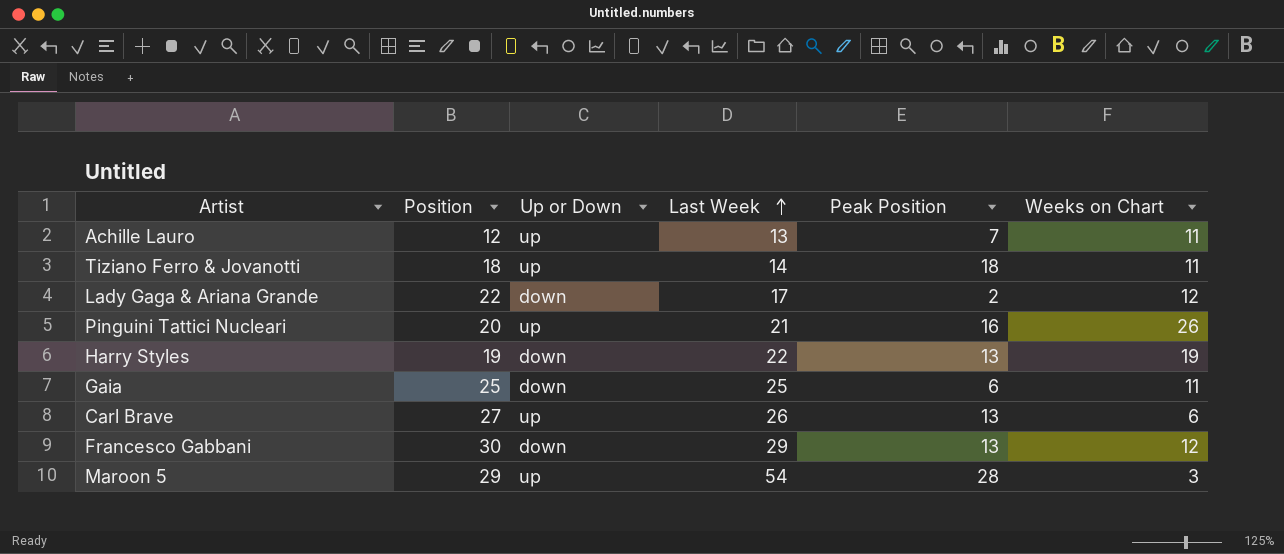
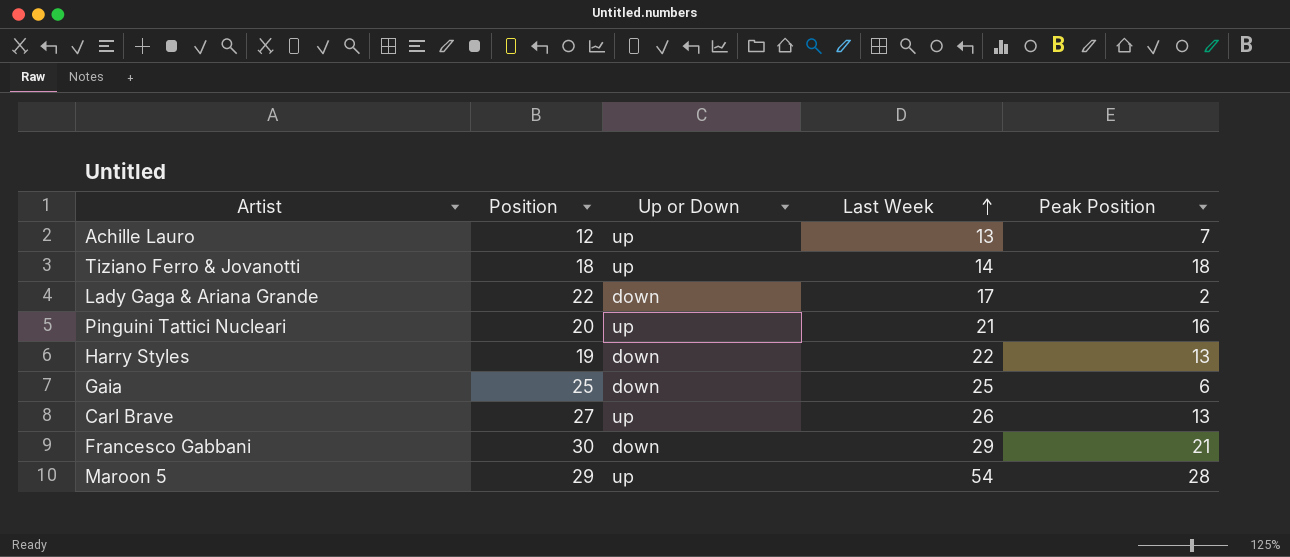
column Weeks on Chart | position: 6 -> none
Francesco Gabbani | Peak Position: 13 -> 21

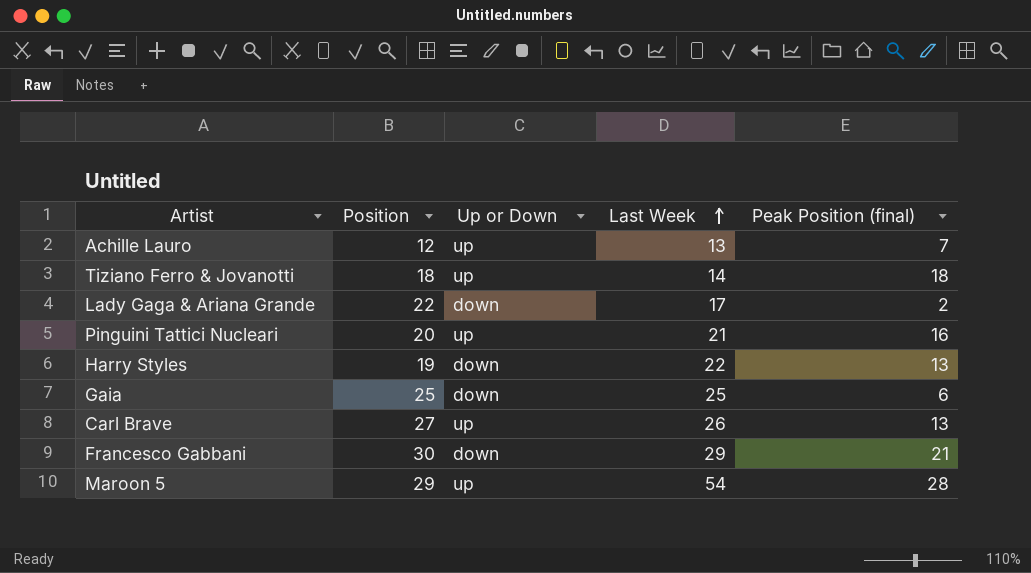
column name: Peak Position -> Peak Position (final)

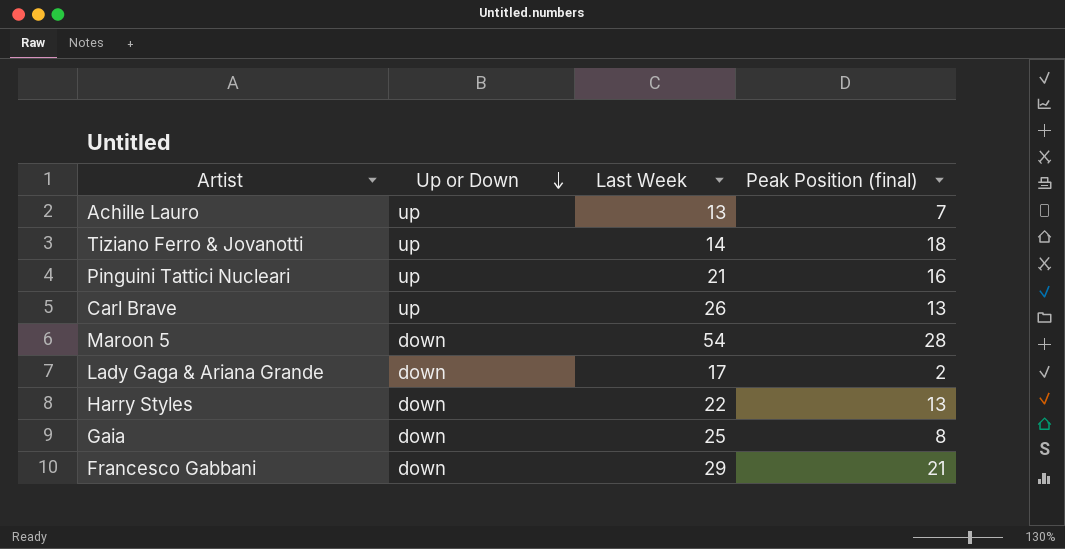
row order: Last Week ascending -> Up or Down descending
column Position | position: 2 -> none
Maroon 5 | Up or Down: up -> down
Gaia | Peak Position (final): 6 -> 8

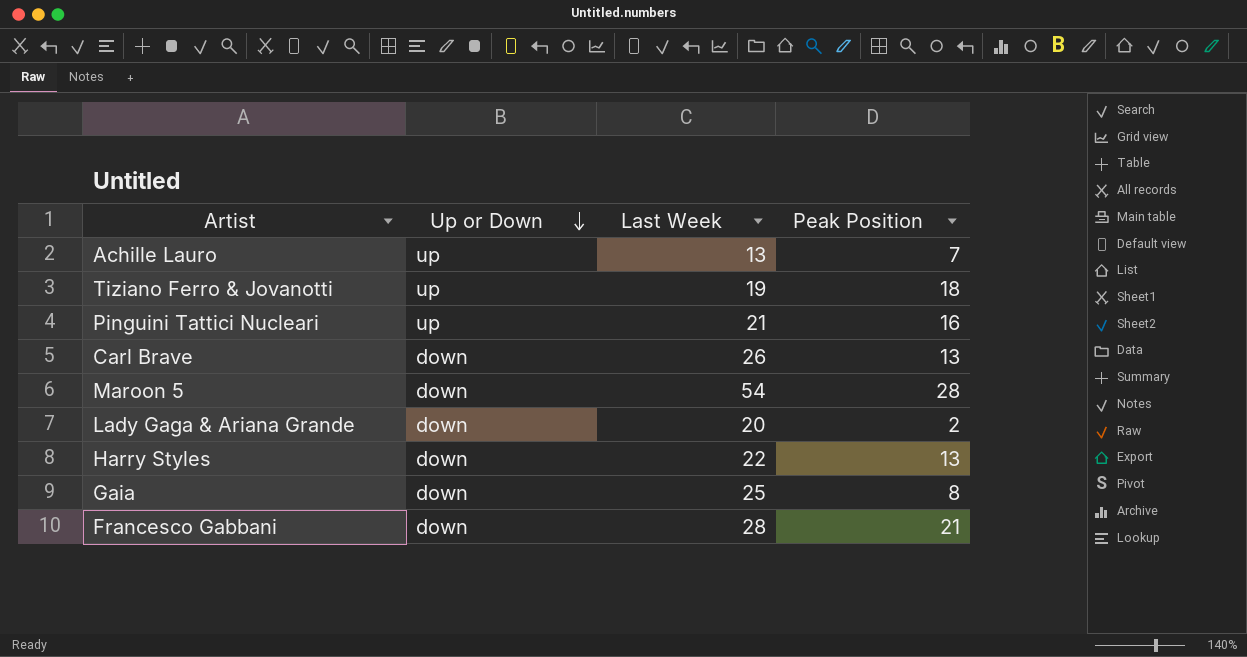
column name: Peak Position (final) -> Peak Position
Tiziano Ferro & Jovanotti | Last Week: 14 -> 19
Carl Brave | Up or Down: up -> down
Lady Gaga & Ariana Grande | Last Week: 17 -> 20
Francesco Gabbani | Last Week: 29 -> 28

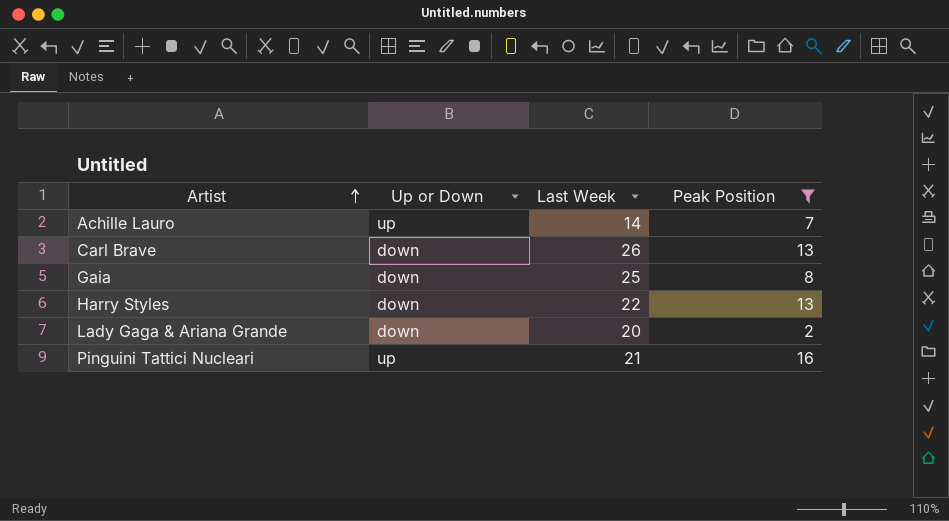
filter: none -> Peak Position <= 16
row order: Up or Down descending -> Artist ascending
Achille Lauro | Last Week: 13 -> 14

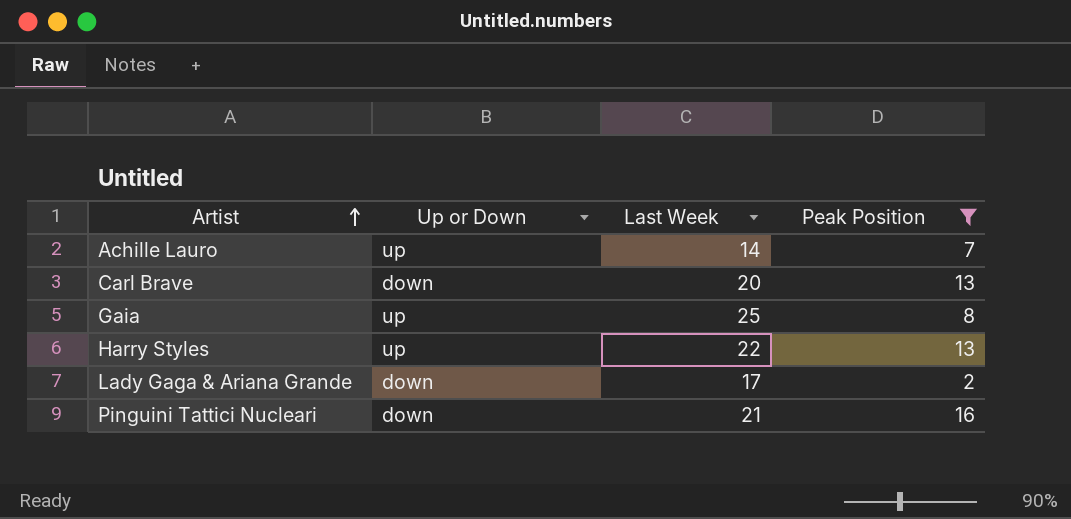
Carl Brave | Last Week: 26 -> 20
Gaia | Up or Down: down -> up
Harry Styles | Up or Down: down -> up
Lady Gaga & Ariana Grande | Last Week: 20 -> 17
Pinguini Tattici Nucleari | Up or Down: up -> down

